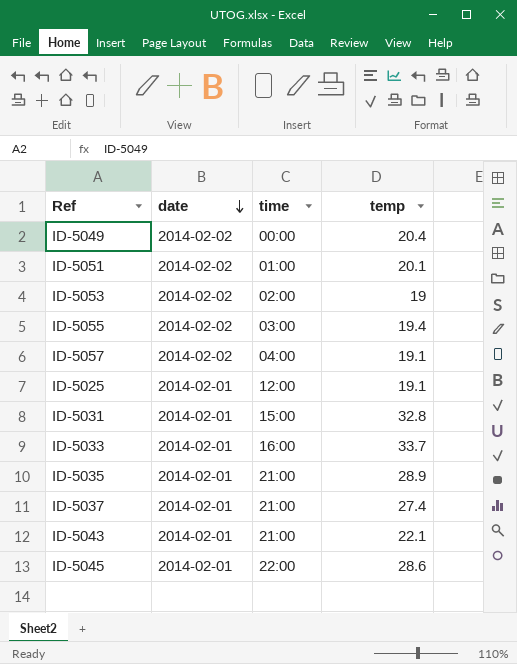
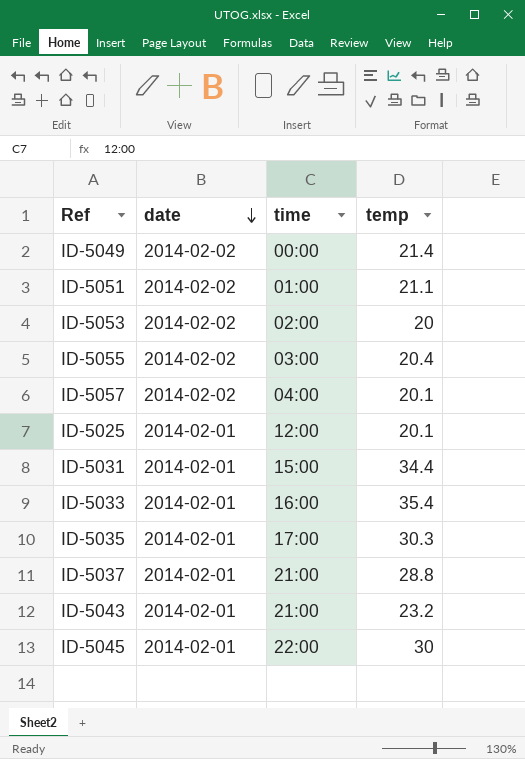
ID-5049 | temp: 20.4 -> 21.4
ID-5051 | temp: 20.1 -> 21.1
ID-5053 | temp: 19 -> 20
ID-5055 | temp: 19.4 -> 20.4
ID-5057 | temp: 19.1 -> 20.1
ID-5025 | temp: 19.1 -> 20.1
ID-5031 | temp: 32.8 -> 34.4
ID-5033 | temp: 33.7 -> 35.4
ID-5035 | time: 21:00 -> 17:00
ID-5035 | temp: 28.9 -> 30.3
ID-5037 | temp: 27.4 -> 28.8
ID-5043 | temp: 22.1 -> 23.2
ID-5045 | temp: 28.6 -> 30

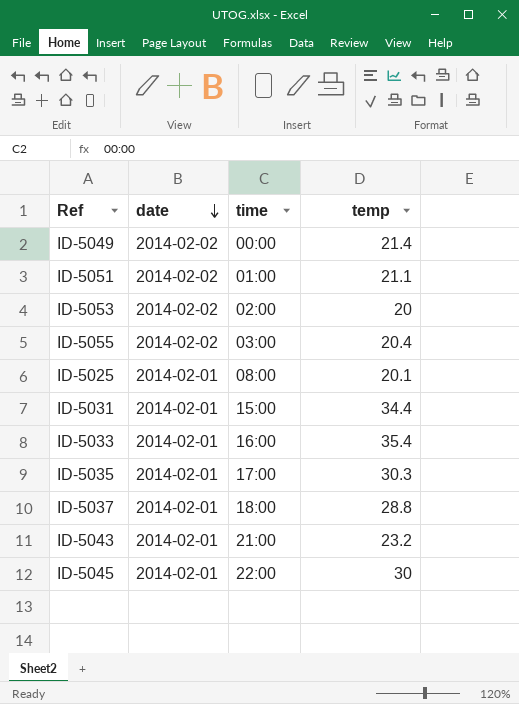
row ID-5057: 2014-02-02 | 04:00 | 20.1 -> none
ID-5025 | time: 12:00 -> 08:00
ID-5037 | time: 21:00 -> 18:00

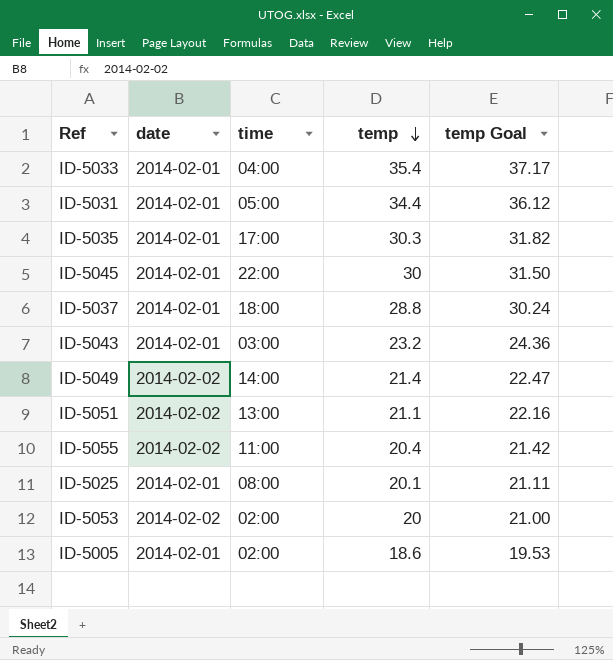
row order: date descending -> temp descending
column temp Goal | formula: none -> [temp] * 1.05
ID-5033 | time: 16:00 -> 04:00
ID-5031 | time: 15:00 -> 05:00
ID-5043 | time: 21:00 -> 03:00
ID-5049 | time: 00:00 -> 14:00
ID-5051 | time: 01:00 -> 13:00
ID-5055 | time: 03:00 -> 11:00
row ID-5005: none -> 2014-02-01 | 02:00 | 18.6 | 19.53

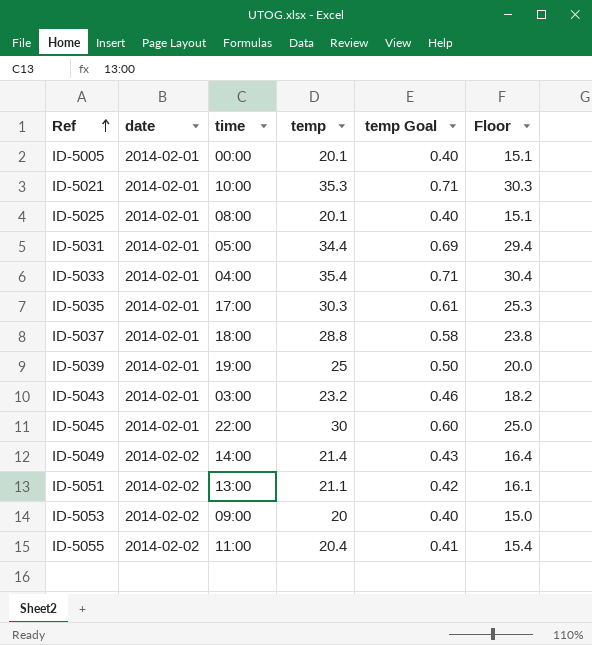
row order: temp descending -> Ref ascending
column temp Goal | formula: [temp] * 1.05 -> [temp] * 0.02
column Floor | formula: none -> [temp] - 5
ID-5005 | time: 02:00 -> 00:00
ID-5005 | temp: 18.6 -> 20.1
row ID-5021: none -> 2014-02-01 | 10:00 | 35.3 | 0.71 | 30.3
row ID-5039: none -> 2014-02-01 | 19:00 | 25 | 0.50 | 20.0
ID-5053 | time: 02:00 -> 09:00

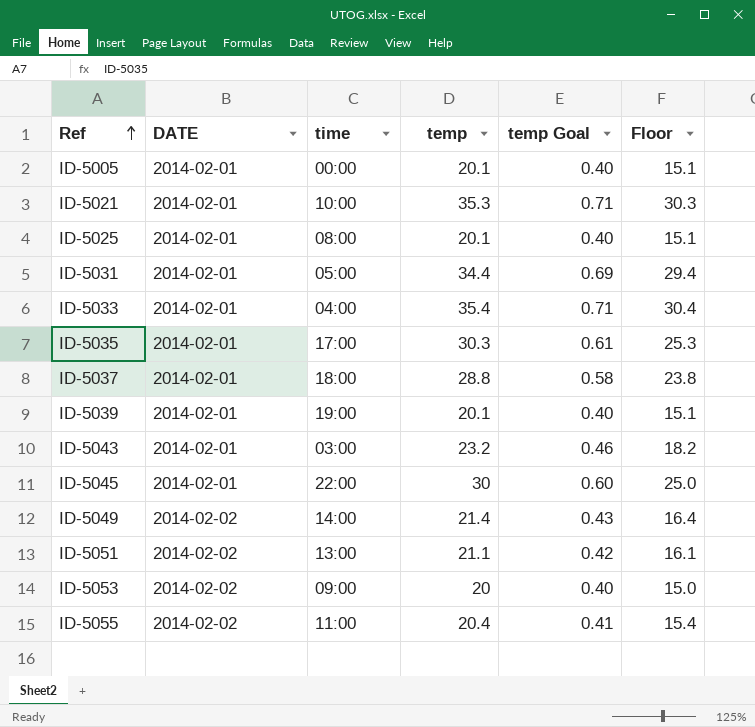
column name: date -> DATE
ID-5039 | temp: 25 -> 20.1
ID-5039 | temp Goal: 0.50 -> 0.40
ID-5039 | Floor: 20.0 -> 15.1

